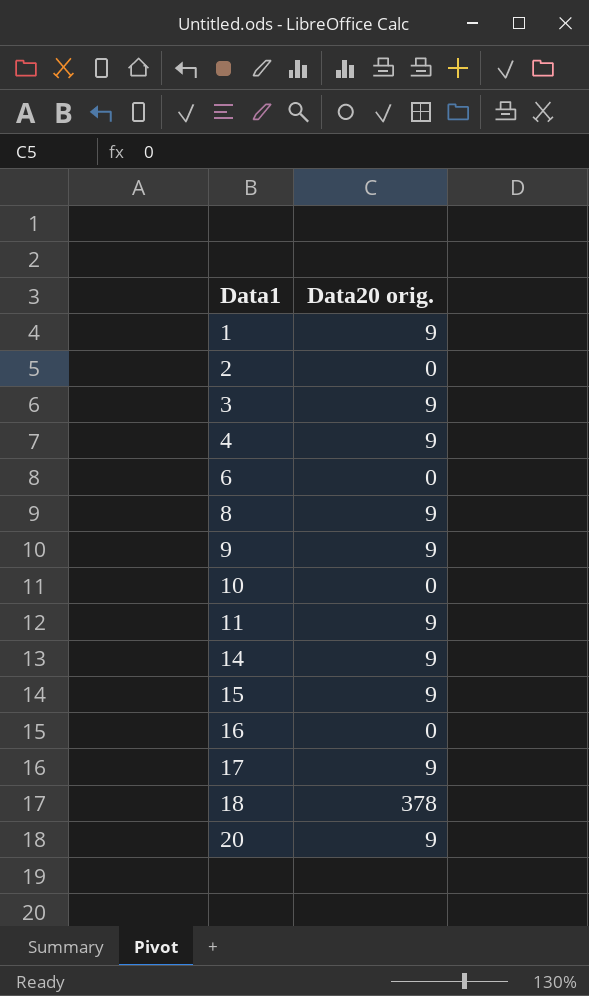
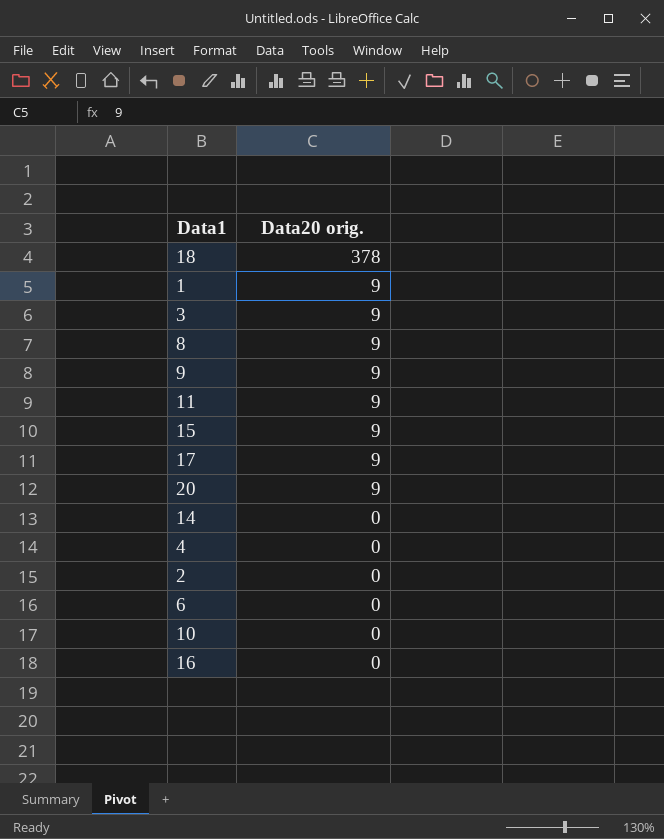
row order: Data1 ascending -> Data20 orig. descending
14 | Data20 orig.: 9 -> 0
4 | Data20 orig.: 9 -> 0

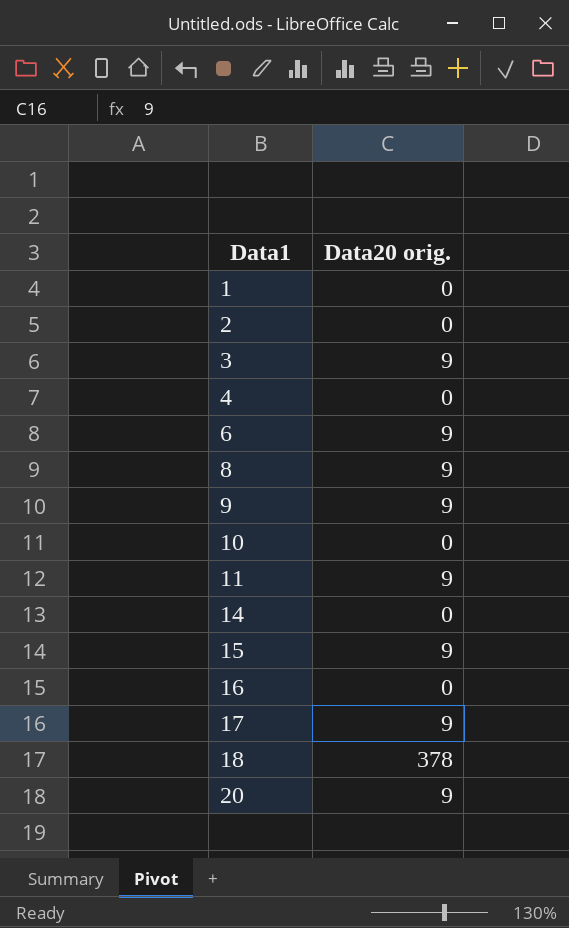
row order: Data20 orig. descending -> Data1 ascending
1 | Data20 orig.: 9 -> 0
6 | Data20 orig.: 0 -> 9

